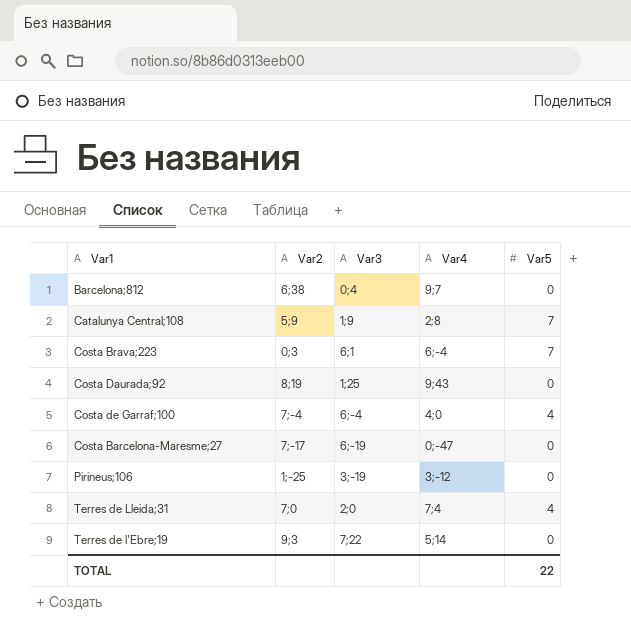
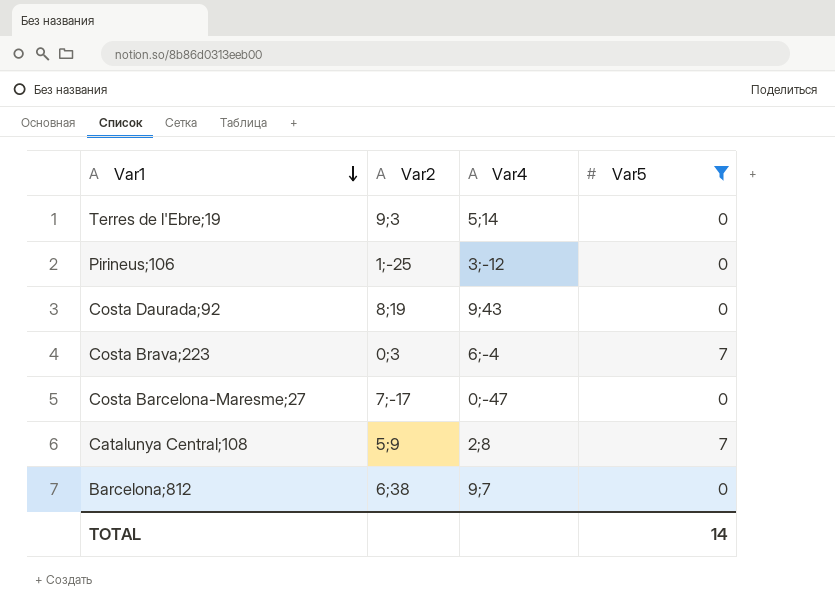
filter: none -> Var5 != 4
row order: none -> Var1 descending
column Var3 | position: 3 -> none
TOTAL | Var5: 22 -> 14

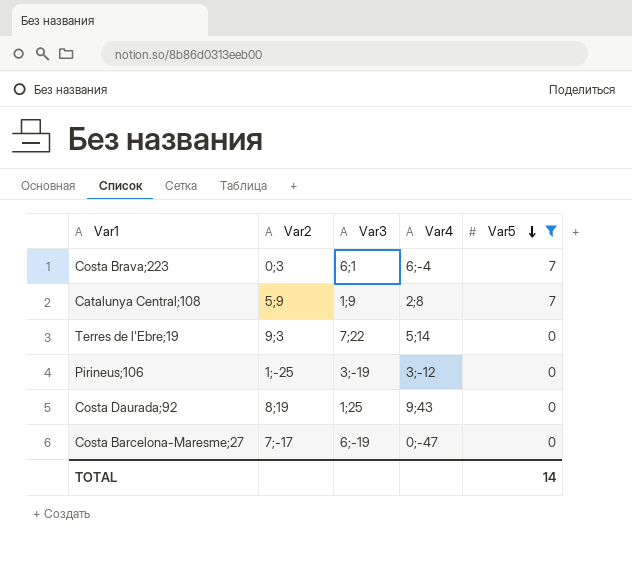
row order: Var1 descending -> Var5 descending
column Var3 | position: none -> 3
row Barcelona;812: 6;38 | 9;7 | 0 -> none

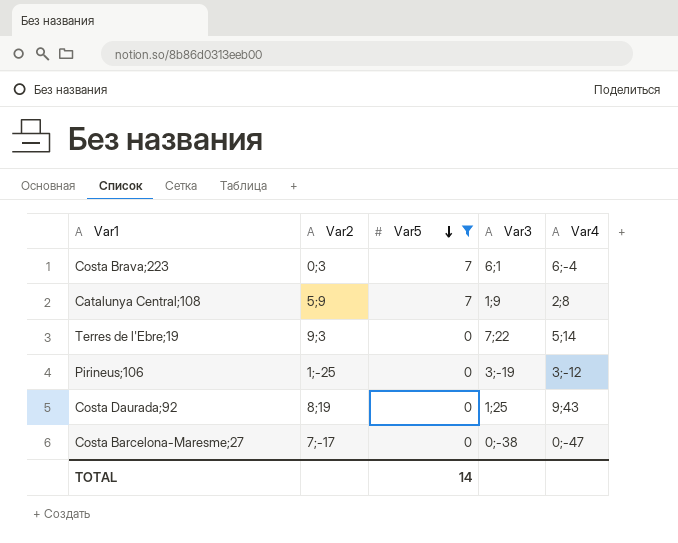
column Var5 | position: 5 -> 3
Costa Barcelona-Maresme;27 | Var3: 6;-19 -> 0;-38

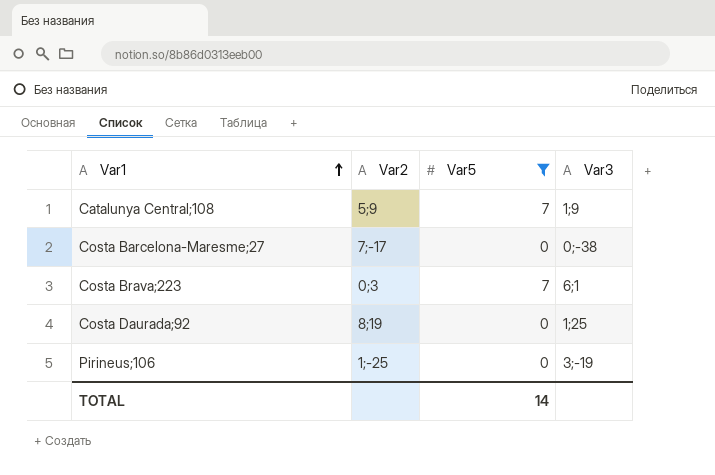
row order: Var5 descending -> Var1 ascending
column Var4 | position: 5 -> none
row Terres de l'Ebre;19: 9;3 | 0 | 7;22 | 5;14 -> none

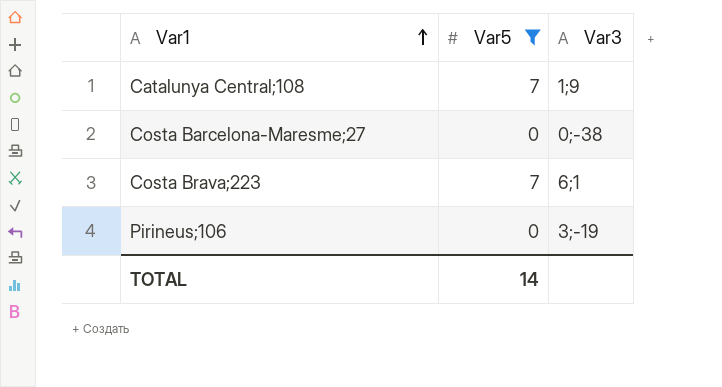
column Var2 | position: 2 -> none
row Costa Daurada;92: 8;19 | 0 | 1;25 -> none

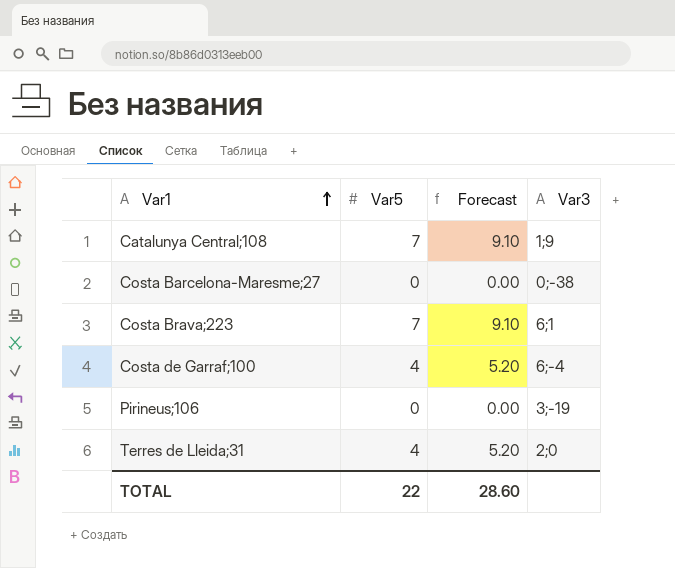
filter: Var5 != 4 -> none
column Forecast | formula: none -> [Var5] * 1.3
TOTAL | Var5: 14 -> 22

